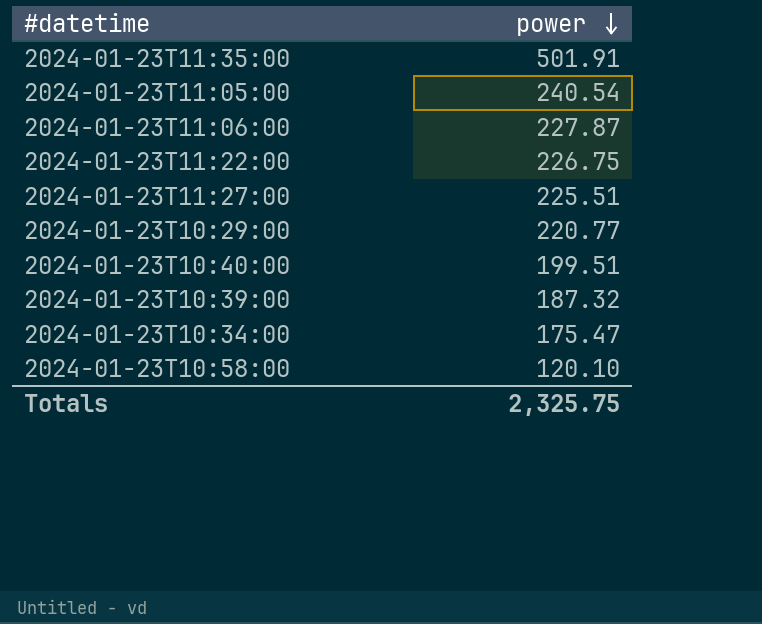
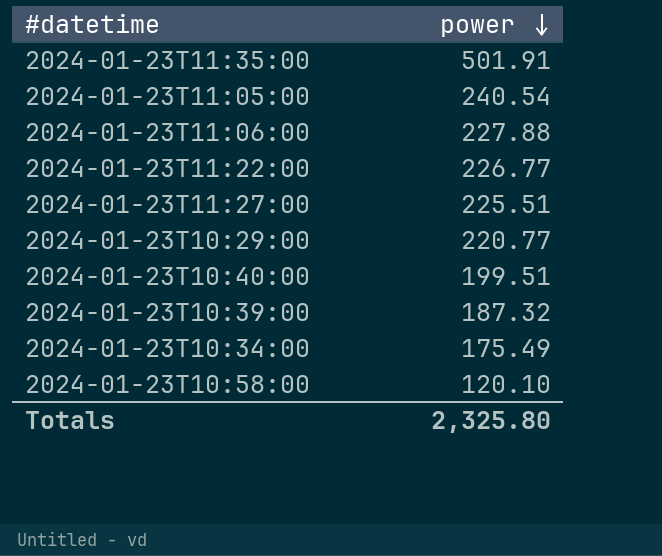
2024-01-23T11:06:00 | power: 227.87 -> 227.88
2024-01-23T11:22:00 | power: 226.75 -> 226.77
2024-01-23T10:34:00 | power: 175.47 -> 175.49
Totals | power: 2,325.75 -> 2,325.80

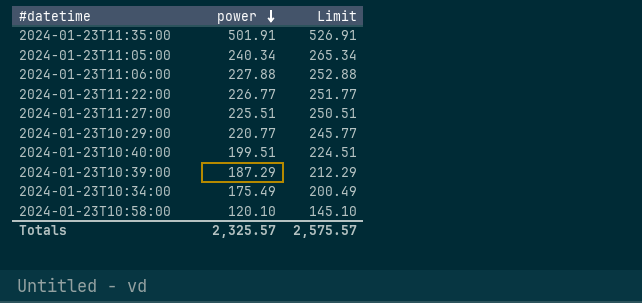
column Limit | formula: none -> [power] + 25
2024-01-23T11:05:00 | power: 240.54 -> 240.34
2024-01-23T10:39:00 | power: 187.32 -> 187.29
Totals | power: 2,325.80 -> 2,325.57

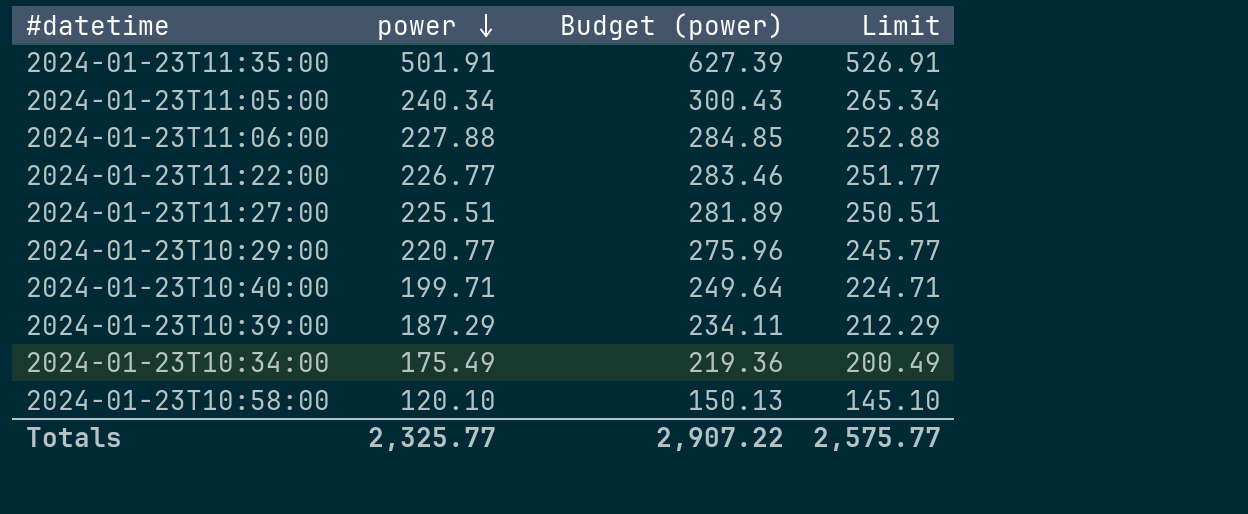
column Budget (power) | formula: none -> [power] * 1.25
2024-01-23T10:40:00 | power: 199.51 -> 199.71
2024-01-23T10:40:00 | Limit: 224.51 -> 224.71
Totals | power: 2,325.57 -> 2,325.77
Totals | Limit: 2,575.57 -> 2,575.77

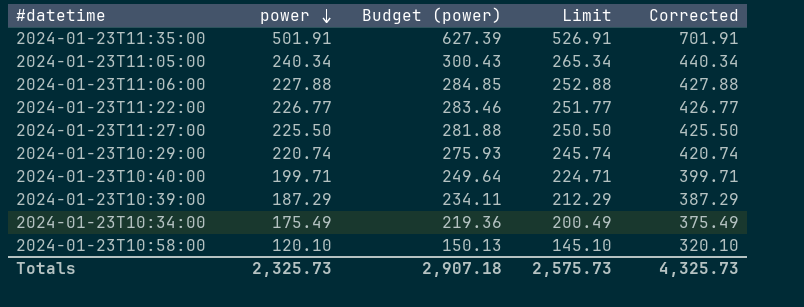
column Corrected | formula: none -> [power] + 200
2024-01-23T11:27:00 | power: 225.51 -> 225.50
2024-01-23T11:27:00 | Budget (power): 281.89 -> 281.88
2024-01-23T11:27:00 | Limit: 250.51 -> 250.50
2024-01-23T10:29:00 | power: 220.77 -> 220.74
2024-01-23T10:29:00 | Budget (power): 275.96 -> 275.93
2024-01-23T10:29:00 | Limit: 245.77 -> 245.74
Totals | power: 2,325.77 -> 2,325.73
Totals | Budget (power): 2,907.22 -> 2,907.18
Totals | Limit: 2,575.77 -> 2,575.73

